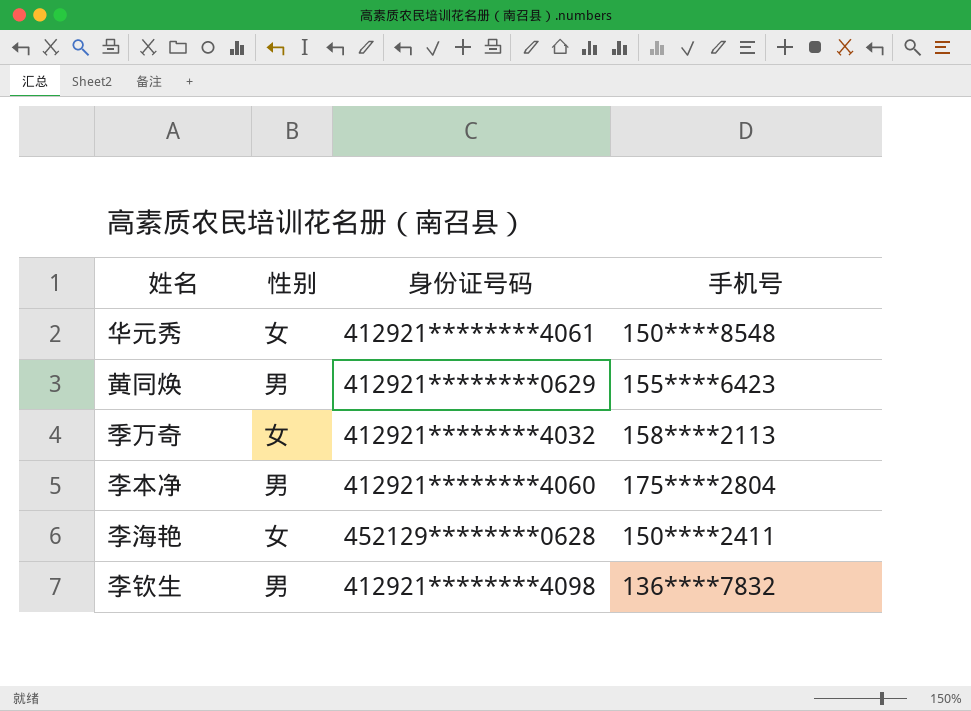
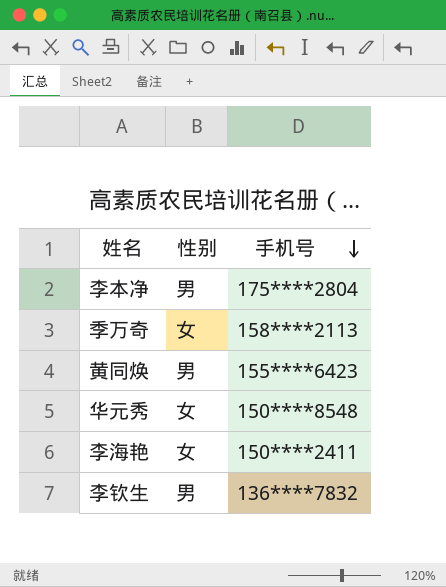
row order: none -> 手机号 descending
column 身份证号码 | position: 3 -> none

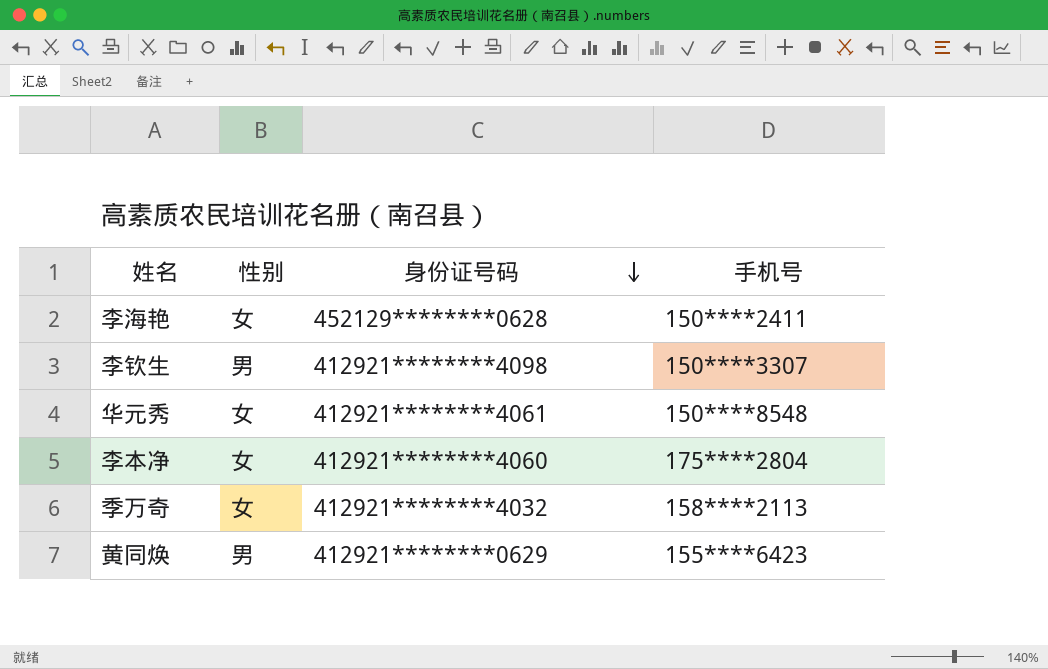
row order: 手机号 descending -> 身份证号码 descending
column 身份证号码 | position: none -> 3
李钦生 | 手机号: 136****7832 -> 150****3307
李本净 | 性别: 男 -> 女

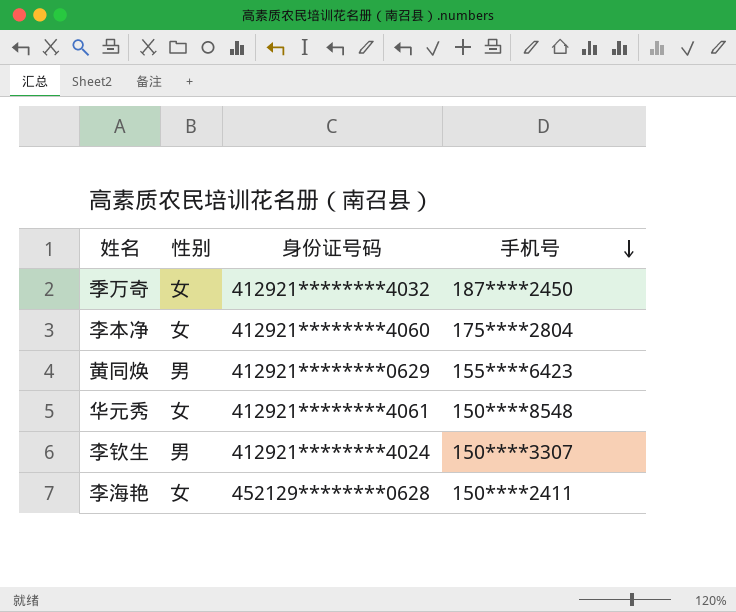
row order: 身份证号码 descending -> 手机号 descending
季万奇 | 手机号: 158****2113 -> 187****2450
李钦生 | 身份证号码: 412921********4098 -> 412921********4024

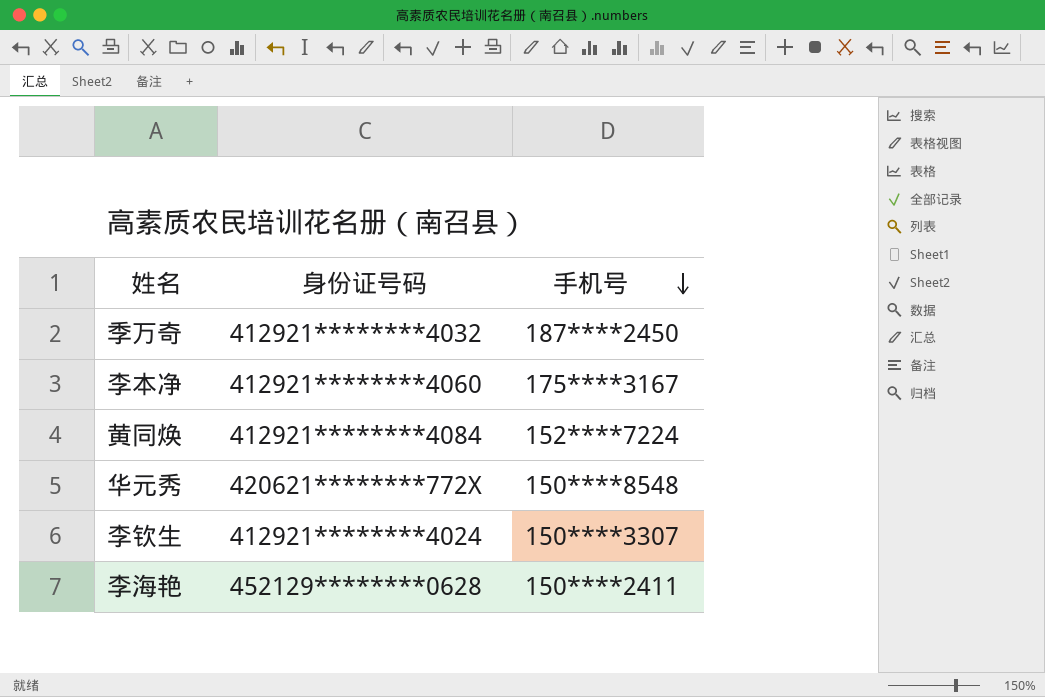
column 性别 | position: 2 -> none
李本净 | 手机号: 175****2804 -> 175****3167
黄同焕 | 身份证号码: 412921********0629 -> 412921********4084
黄同焕 | 手机号: 155****6423 -> 152****7224
华元秀 | 身份证号码: 412921********4061 -> 420621********772X

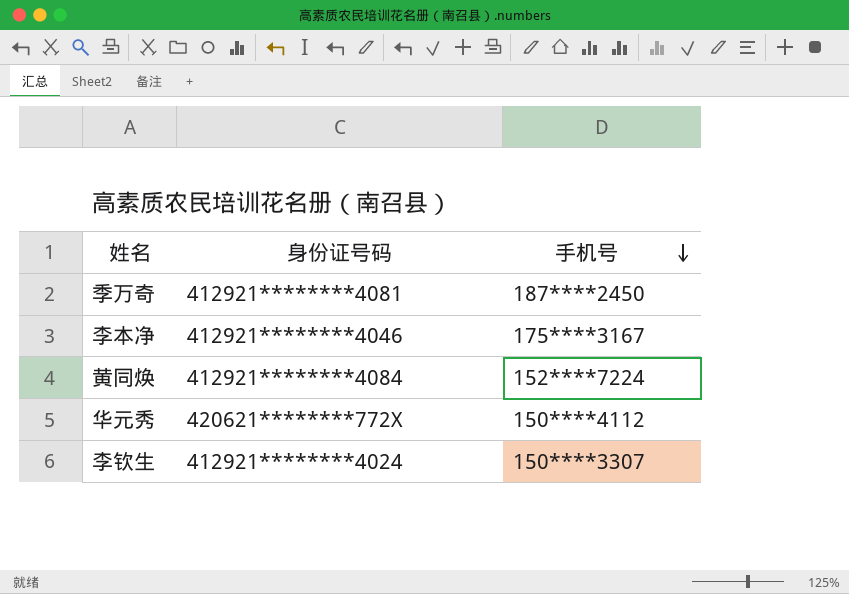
row 李海艳: 452129********0628 | 150****2411 -> none
季万奇 | 身份证号码: 412921********4032 -> 412921********4081
李本净 | 身份证号码: 412921********4060 -> 412921********4046
华元秀 | 手机号: 150****8548 -> 150****4112

